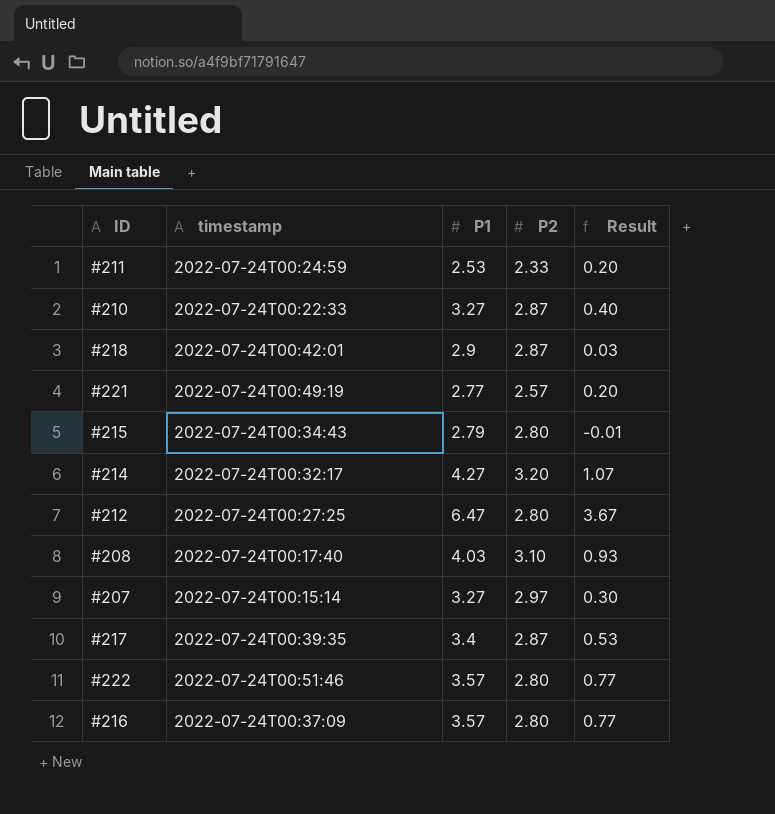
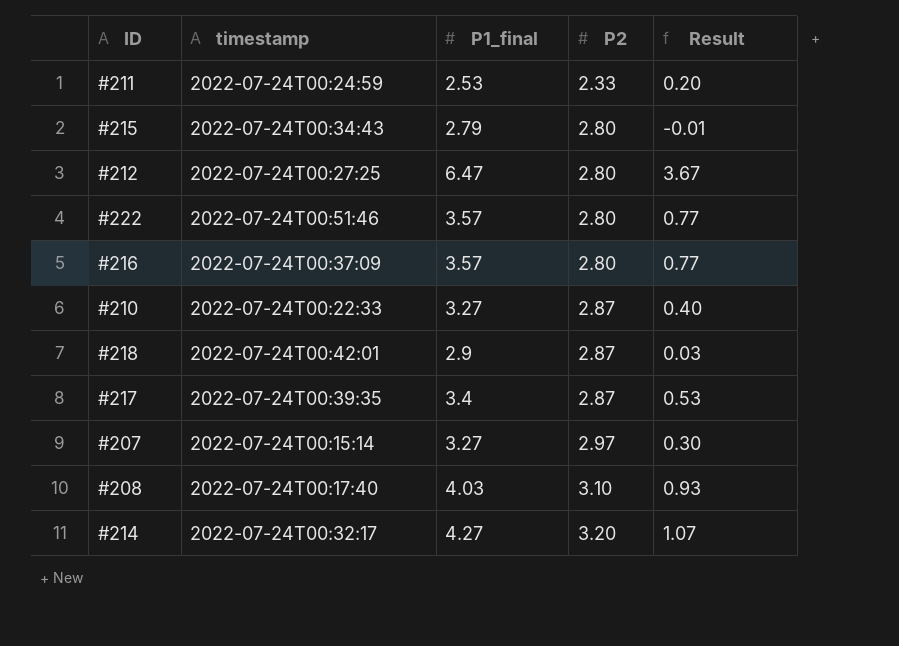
row order: none -> P2 ascending
column name: P1 -> P1_final
row #221: 2022-07-24T00:49:19 | 2.77 | 2.57 | 0.20 -> none

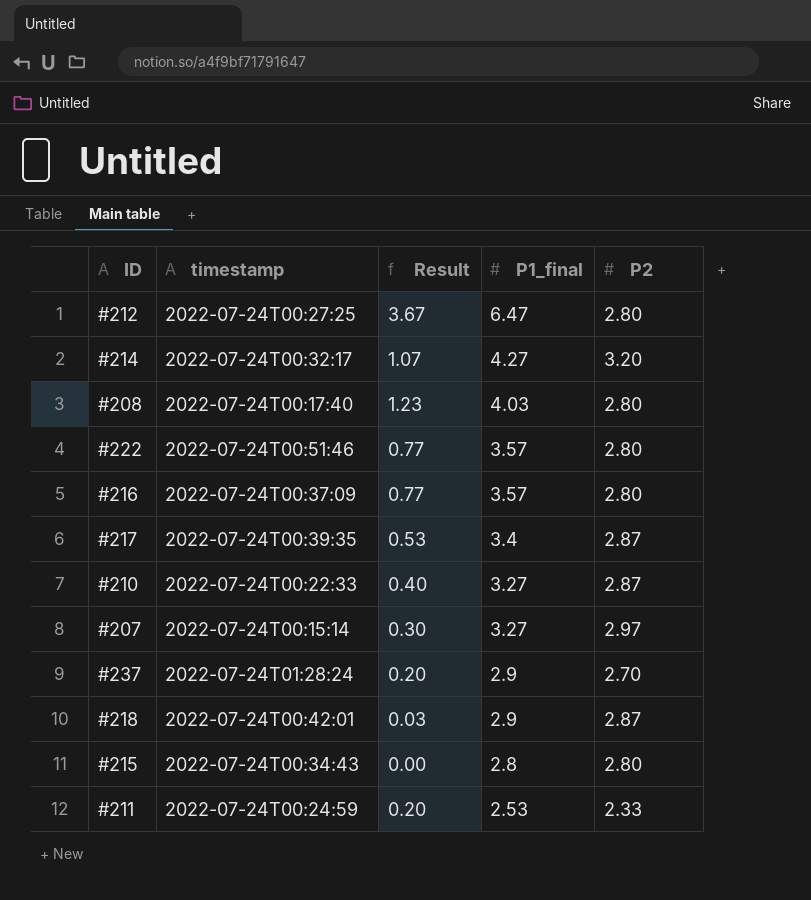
row order: P2 ascending -> P1_final descending
column Result | position: 5 -> 3
#208 | Result: 0.93 -> 1.23
#208 | P2: 3.10 -> 2.80
row #237: none -> 2022-07-24T01:28:24 | 0.20 | 2.9 | 2.70
#215 | Result: -0.01 -> 0.00
#215 | P1_final: 2.79 -> 2.8

